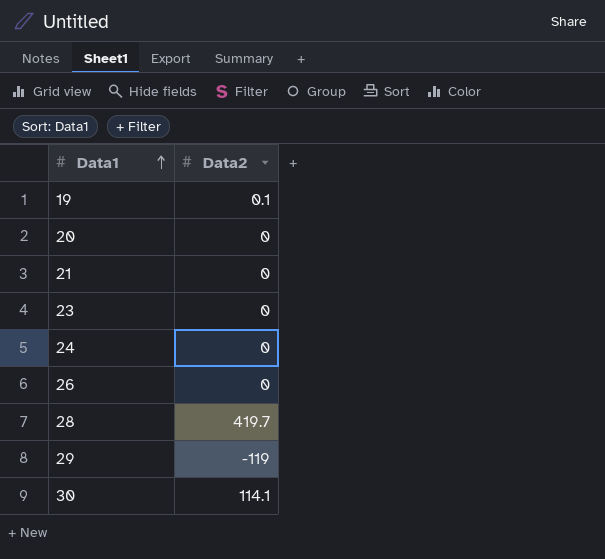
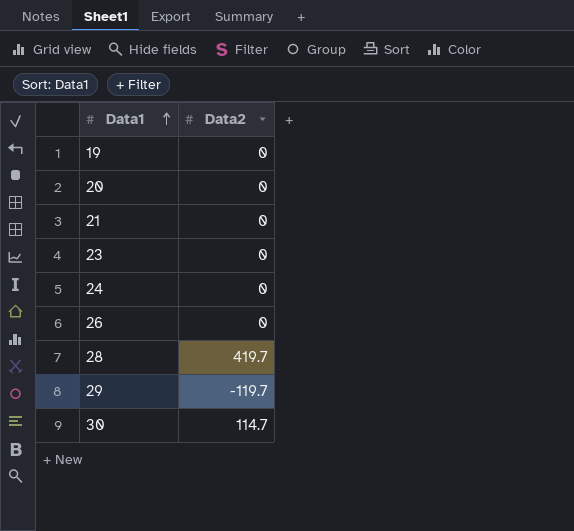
19 | Data2: 0.1 -> 0
29 | Data2: -119 -> -119.7
30 | Data2: 114.1 -> 114.7

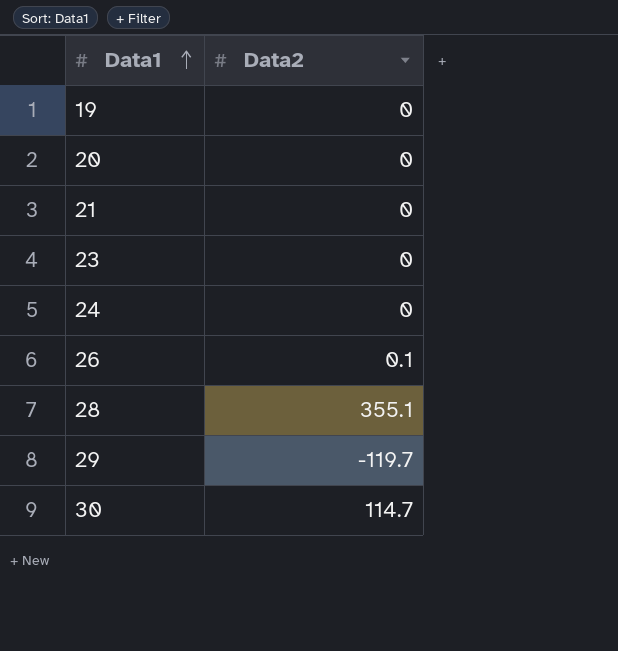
26 | Data2: 0 -> 0.1
28 | Data2: 419.7 -> 355.1

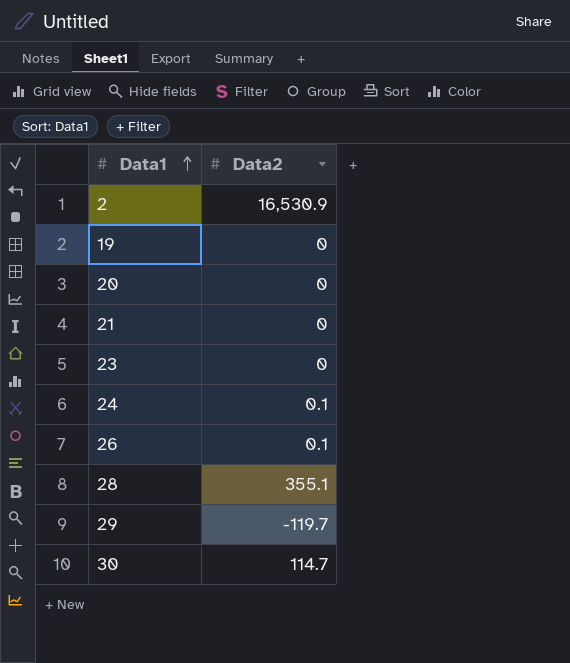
row 2: none -> 16,530.9
24 | Data2: 0 -> 0.1

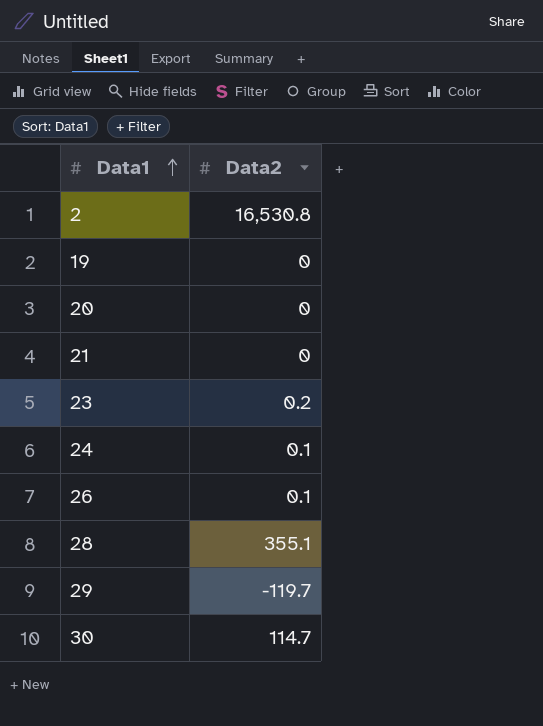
2 | Data2: 16,530.9 -> 16,530.8
23 | Data2: 0 -> 0.2

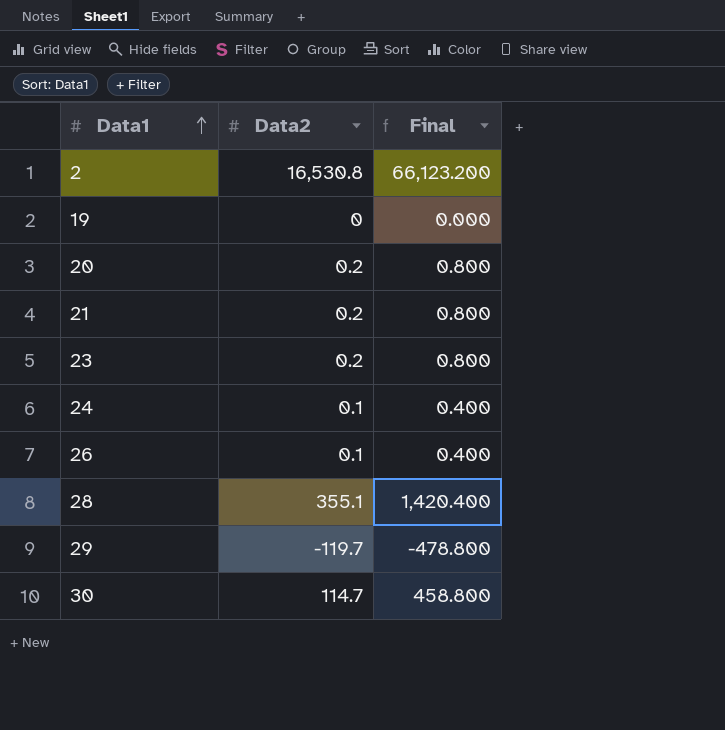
column Final | formula: none -> [Data2] * 4
20 | Data2: 0 -> 0.2
21 | Data2: 0 -> 0.2

